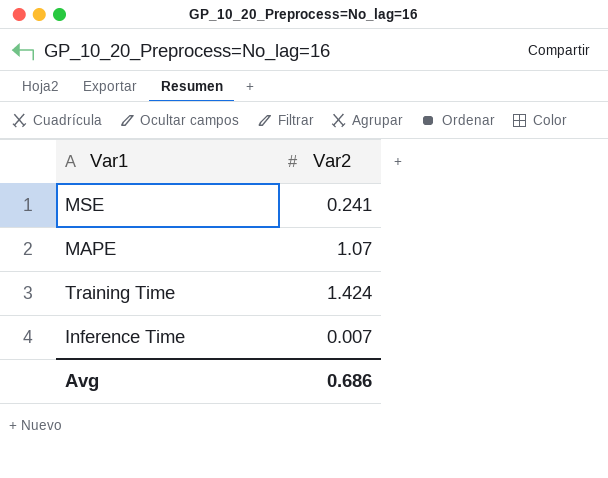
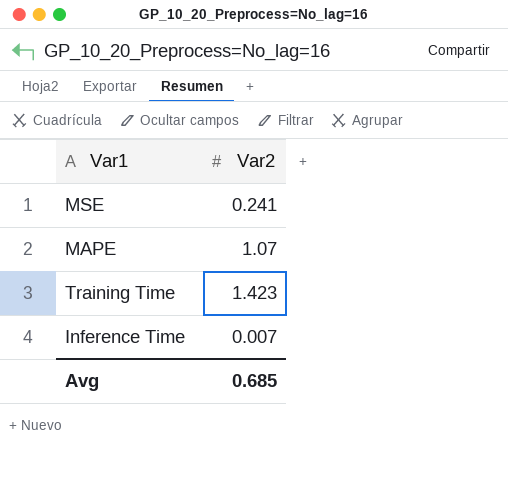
Training Time | Var2: 1.424 -> 1.423
Avg | Var2: 0.686 -> 0.685

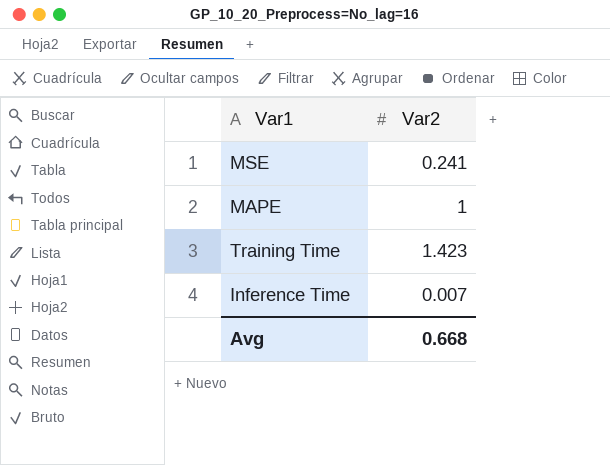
MAPE | Var2: 1.07 -> 1
Avg | Var2: 0.685 -> 0.668

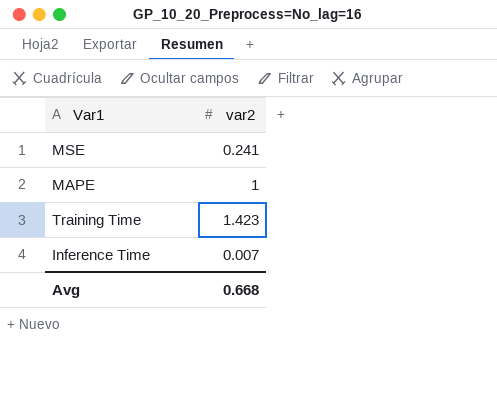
column name: Var2 -> var2

